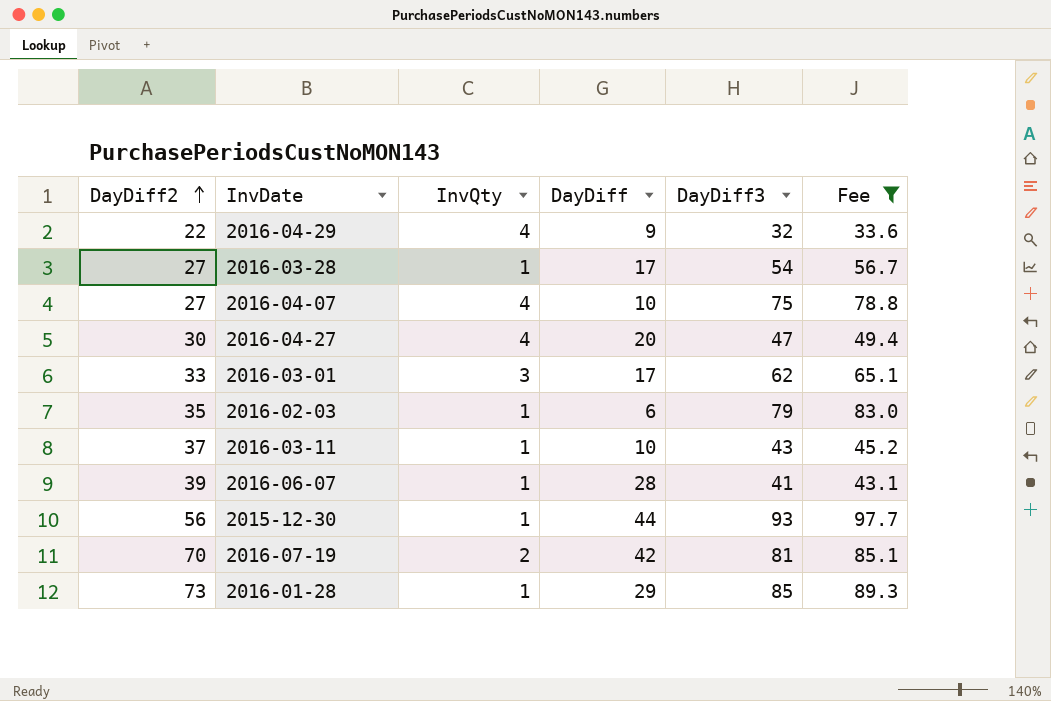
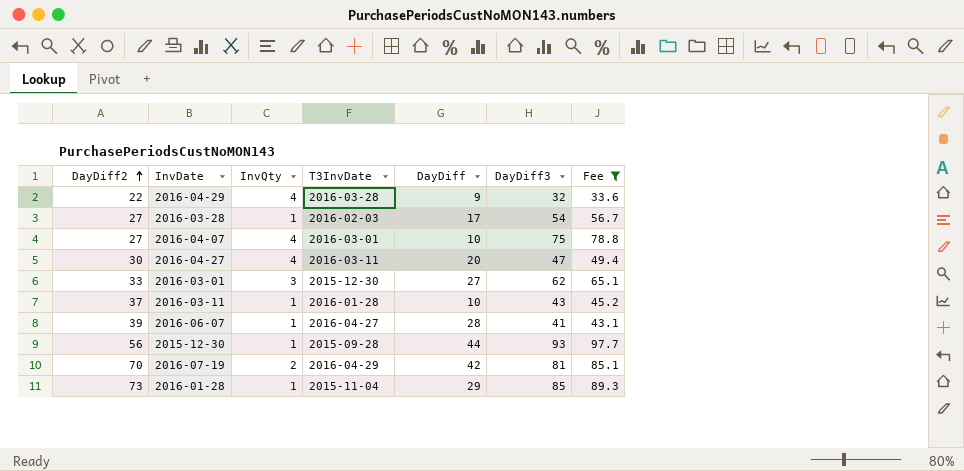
column T3InvDate | position: none -> 4
row 2016-02-03: 35 | 1 | 6 | 79 | 83.0 -> none
2016-03-01 | DayDiff: 17 -> 27

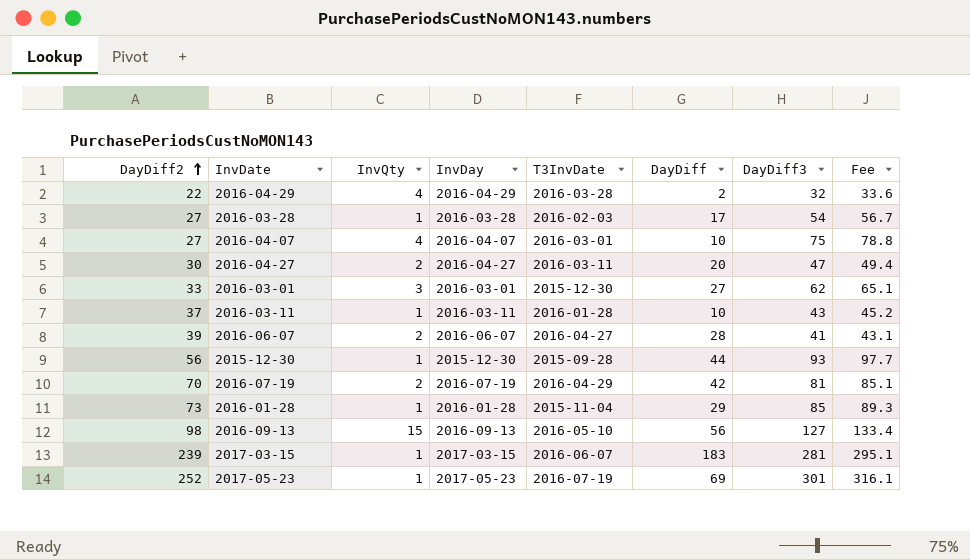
filter: Fee <= 97.7 -> none
column InvDay | position: none -> 4
2016-04-29 | DayDiff: 9 -> 2
2016-04-27 | InvQty: 4 -> 2
2016-06-07 | InvQty: 1 -> 2

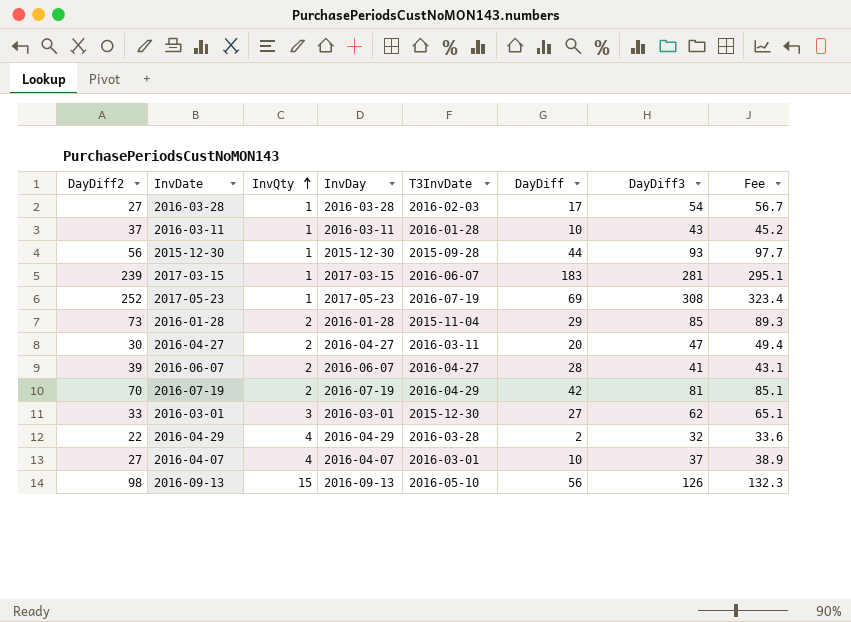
row order: DayDiff2 ascending -> InvQty ascending
2017-05-23 | DayDiff3: 301 -> 308
2017-05-23 | Fee: 316.1 -> 323.4
2016-01-28 | InvQty: 1 -> 2
2016-04-07 | DayDiff3: 75 -> 37
2016-04-07 | Fee: 78.8 -> 38.9
2016-09-13 | DayDiff3: 127 -> 126
2016-09-13 | Fee: 133.4 -> 132.3

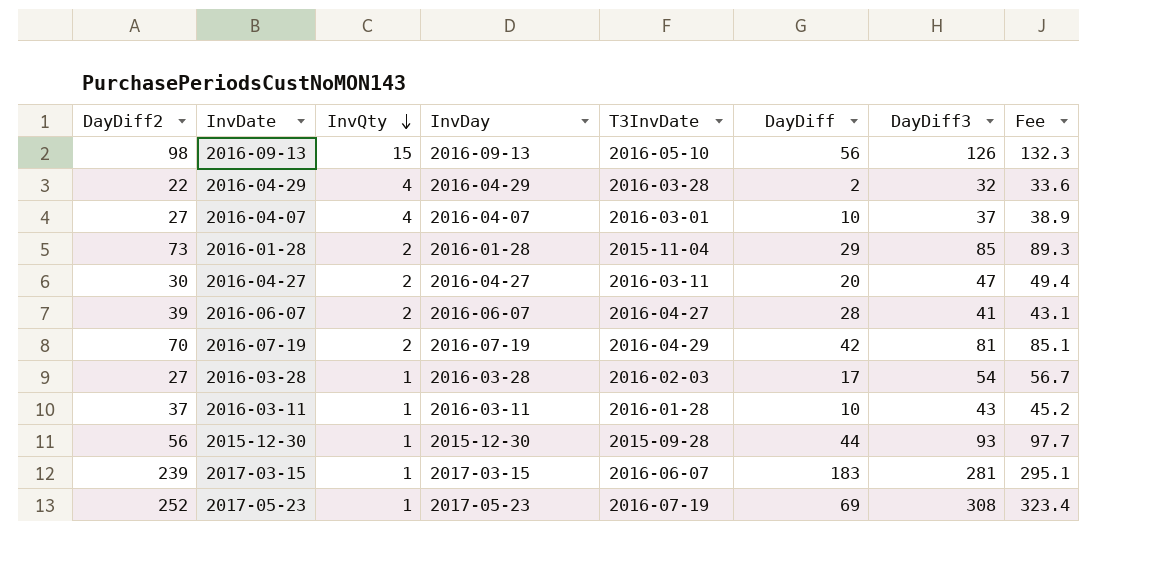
row order: InvQty ascending -> InvQty descending
row 2016-03-01: 33 | 3 | 2016-03-01 | 2015-12-30 | 27 | 62 | 65.1 -> none

